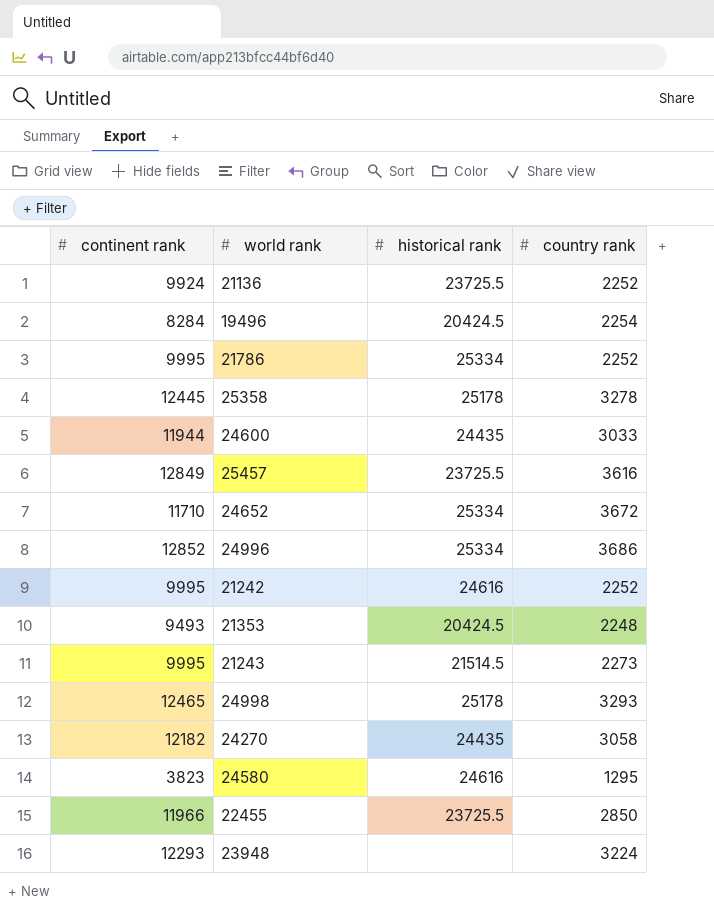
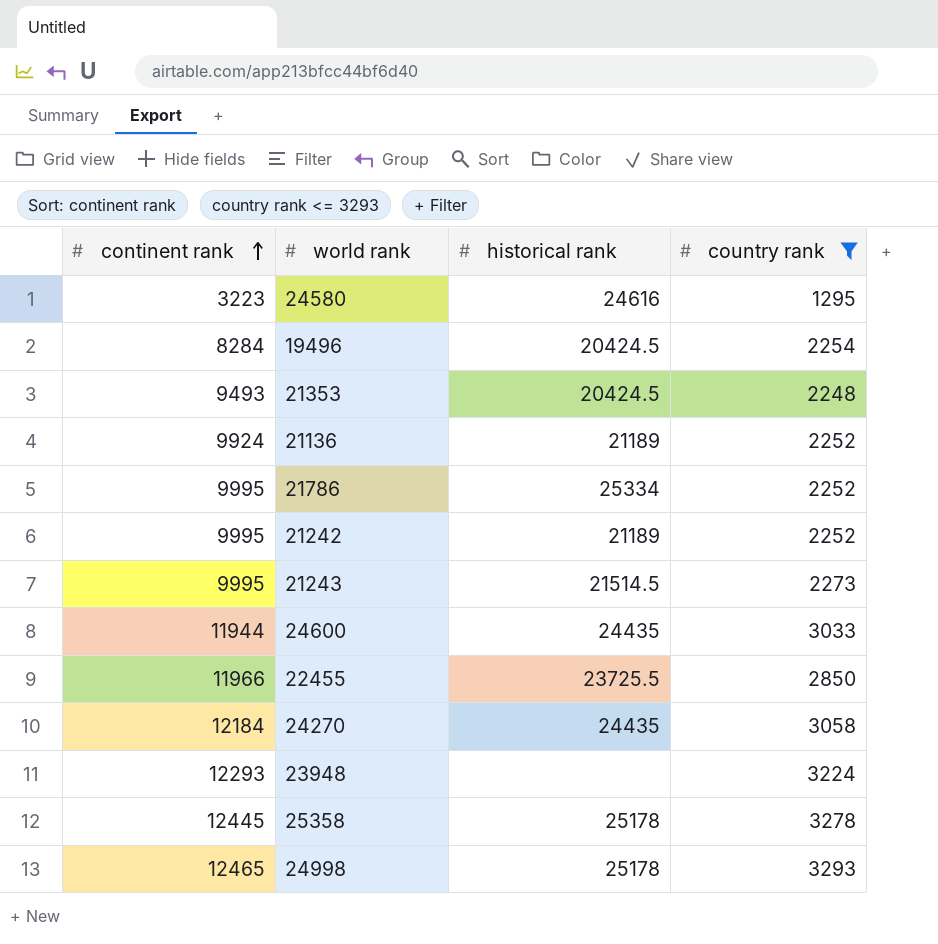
filter: none -> country rank <= 3293
row order: none -> continent rank ascending
24580 | continent rank: 3823 -> 3223
21136 | historical rank: 23725.5 -> 21189
21242 | historical rank: 24616 -> 21189
24270 | continent rank: 12182 -> 12184

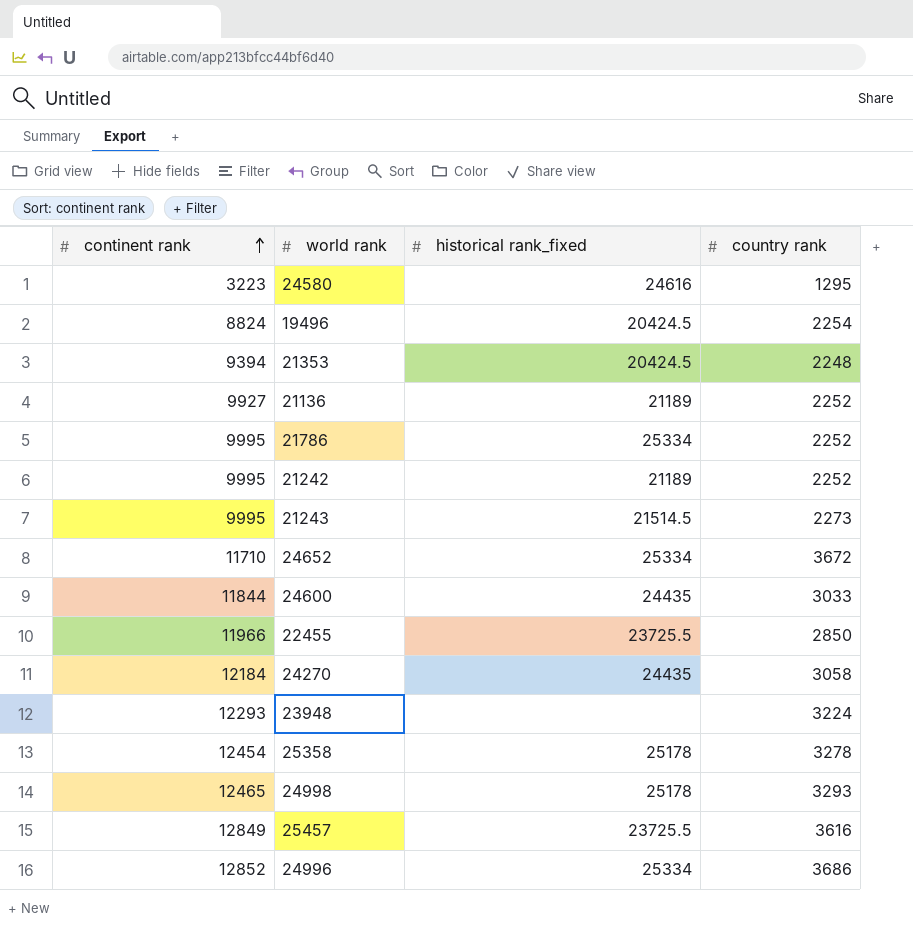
filter: country rank <= 3293 -> none
column name: historical rank -> historical rank_fixed
19496 | continent rank: 8284 -> 8824
21353 | continent rank: 9493 -> 9394
21136 | continent rank: 9924 -> 9927
24600 | continent rank: 11944 -> 11844
25358 | continent rank: 12445 -> 12454

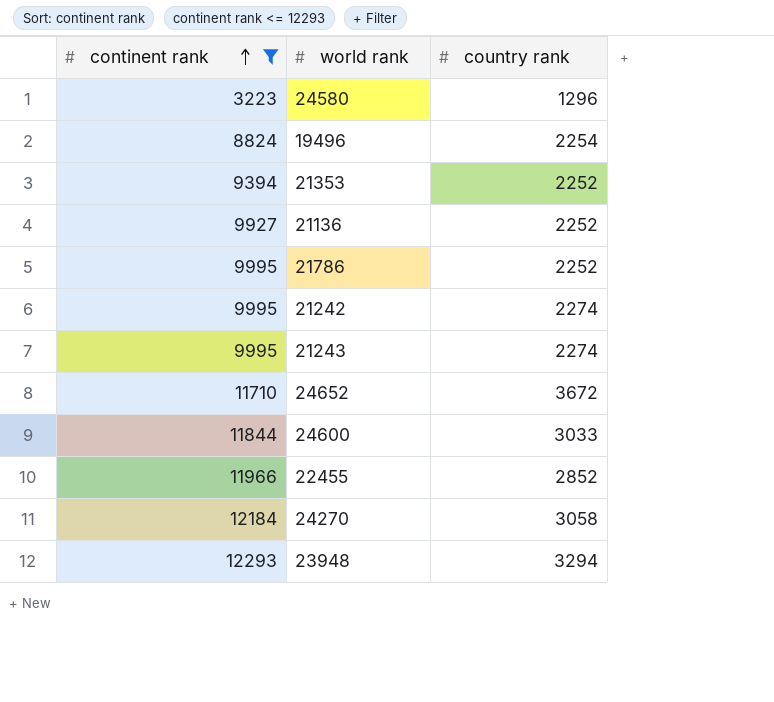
filter: none -> continent rank <= 12293
column historical rank_fixed | position: 3 -> none
24580 | country rank: 1295 -> 1296
21353 | country rank: 2248 -> 2252
21242 | country rank: 2252 -> 2274
21243 | country rank: 2273 -> 2274
22455 | country rank: 2850 -> 2852
23948 | country rank: 3224 -> 3294

